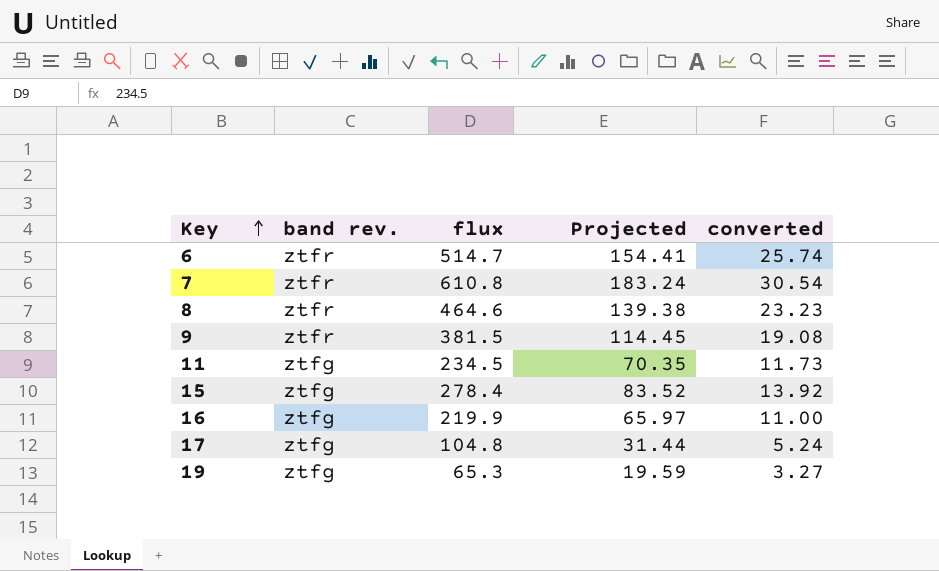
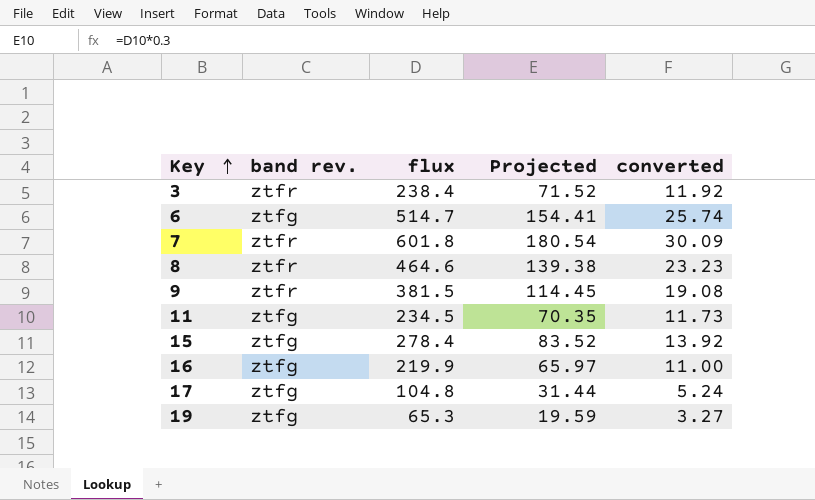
row 3: none -> ztfr | 238.4 | 71.52 | 11.92
6 | band rev.: ztfr -> ztfg
7 | flux: 610.8 -> 601.8
7 | Projected: 183.24 -> 180.54
7 | converted: 30.54 -> 30.09

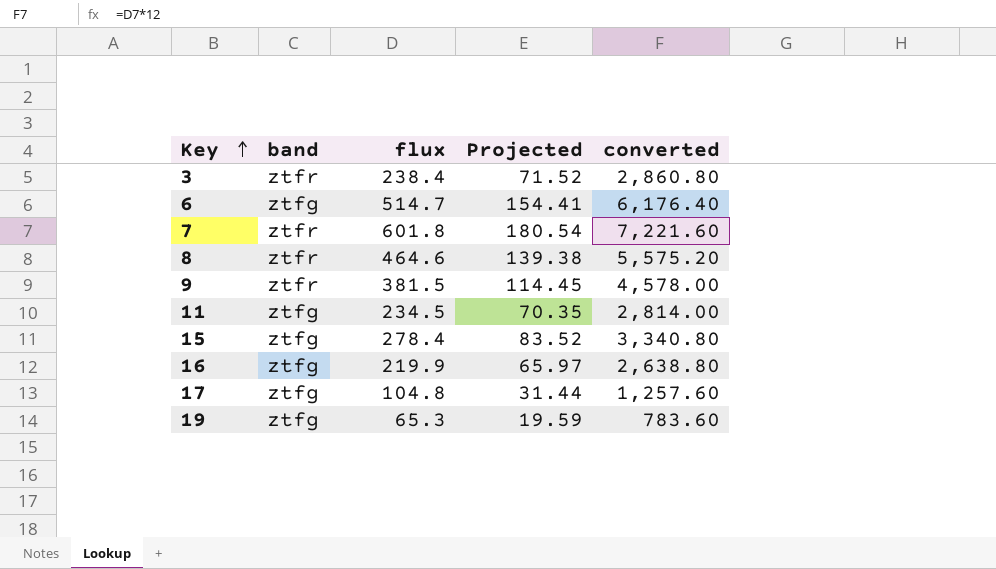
column name: band rev. -> band
column converted | formula: [flux] * 0.05 -> [flux] * 12

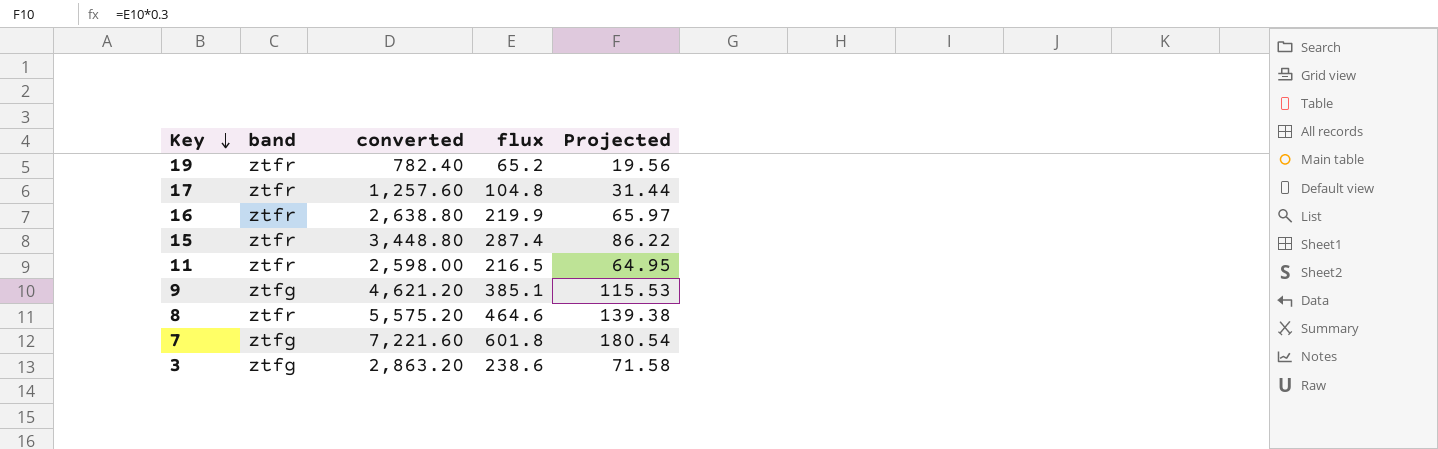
row order: Key ascending -> Key descending
column converted | position: 5 -> 3
row 6: ztfg | 514.7 | 154.41 | 6,176.40 -> none
19 | band: ztfg -> ztfr
19 | converted: 783.60 -> 782.40
19 | flux: 65.3 -> 65.2
19 | Projected: 19.59 -> 19.56
17 | band: ztfg -> ztfr
16 | band: ztfg -> ztfr
15 | band: ztfg -> ztfr
15 | converted: 3,340.80 -> 3,448.80
15 | flux: 278.4 -> 287.4
15 | Projected: 83.52 -> 86.22
11 | band: ztfg -> ztfr
11 | converted: 2,814.00 -> 2,598.00
11 | flux: 234.5 -> 216.5
11 | Projected: 70.35 -> 64.95
9 | band: ztfr -> ztfg
9 | converted: 4,578.00 -> 4,621.20
9 | flux: 381.5 -> 385.1
9 | Projected: 114.45 -> 115.53
7 | band: ztfr -> ztfg
3 | band: ztfr -> ztfg
3 | converted: 2,860.80 -> 2,863.20
3 | flux: 238.4 -> 238.6
3 | Projected: 71.52 -> 71.58

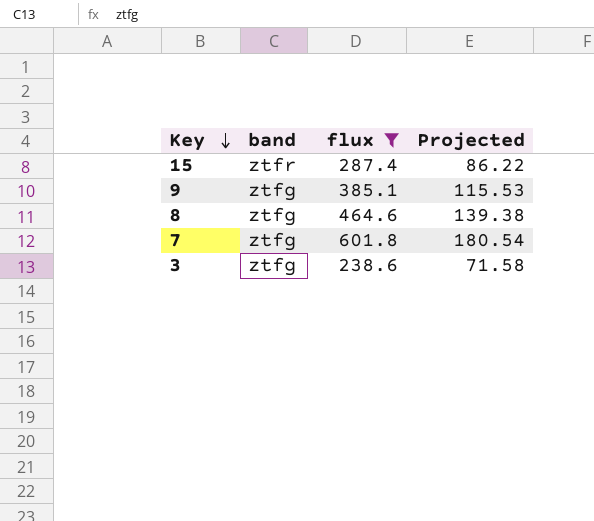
filter: none -> flux >= 238.6
column converted | formula: [flux] * 12 -> none
8 | band: ztfr -> ztfg

